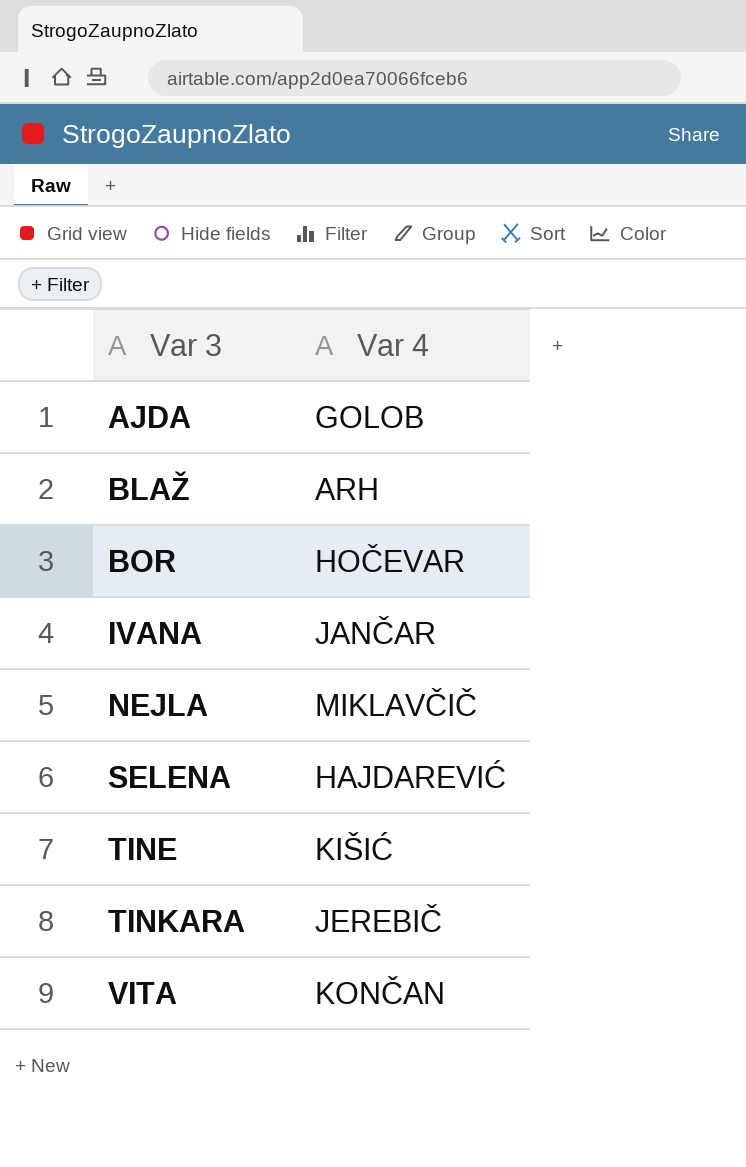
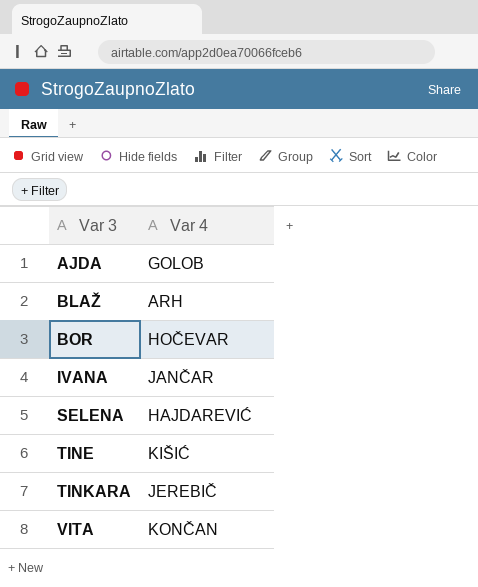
row NEJLA: MIKLAVČIČ -> none

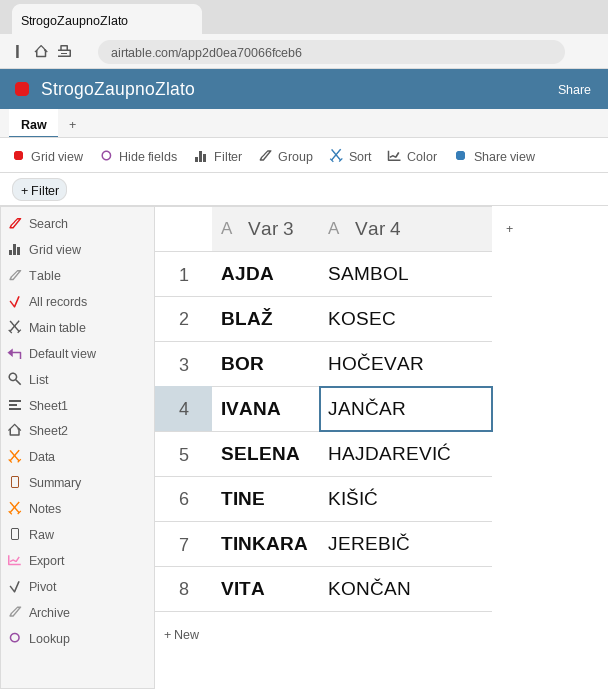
AJDA | Var 4: GOLOB -> SAMBOL
BLAŽ | Var 4: ARH -> KOSEC

